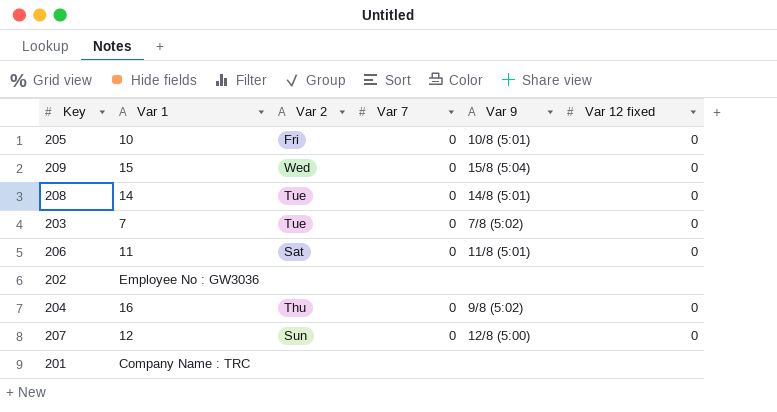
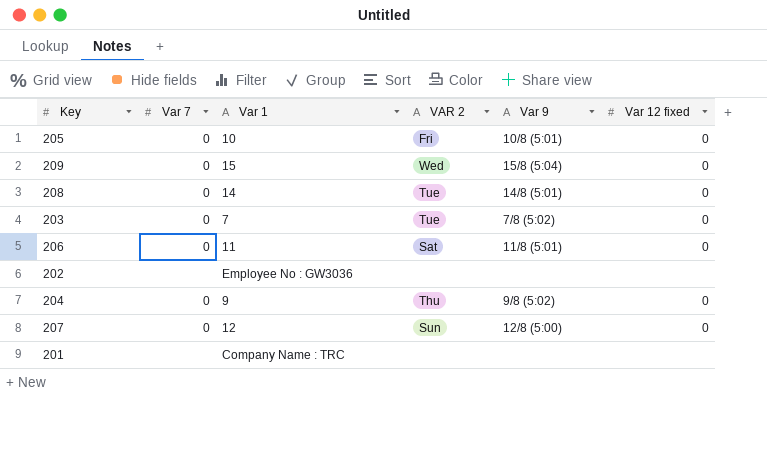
column Var 7 | position: 4 -> 2
column name: Var 2 -> VAR 2
204 | Var 1: 16 -> 9

